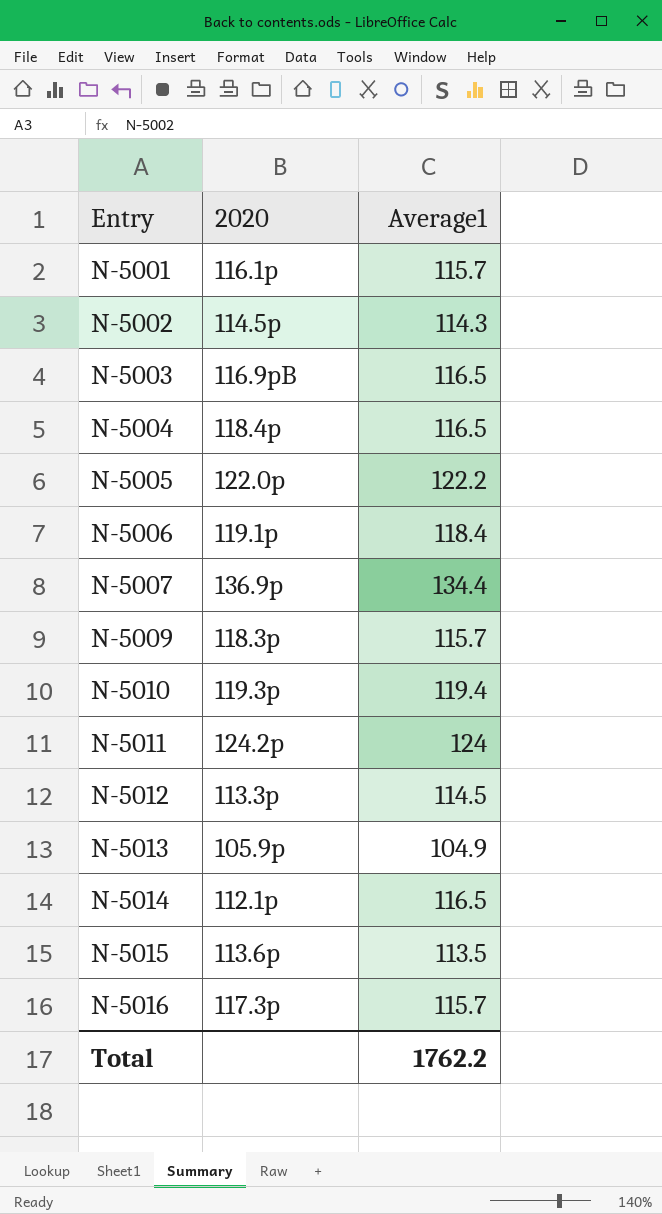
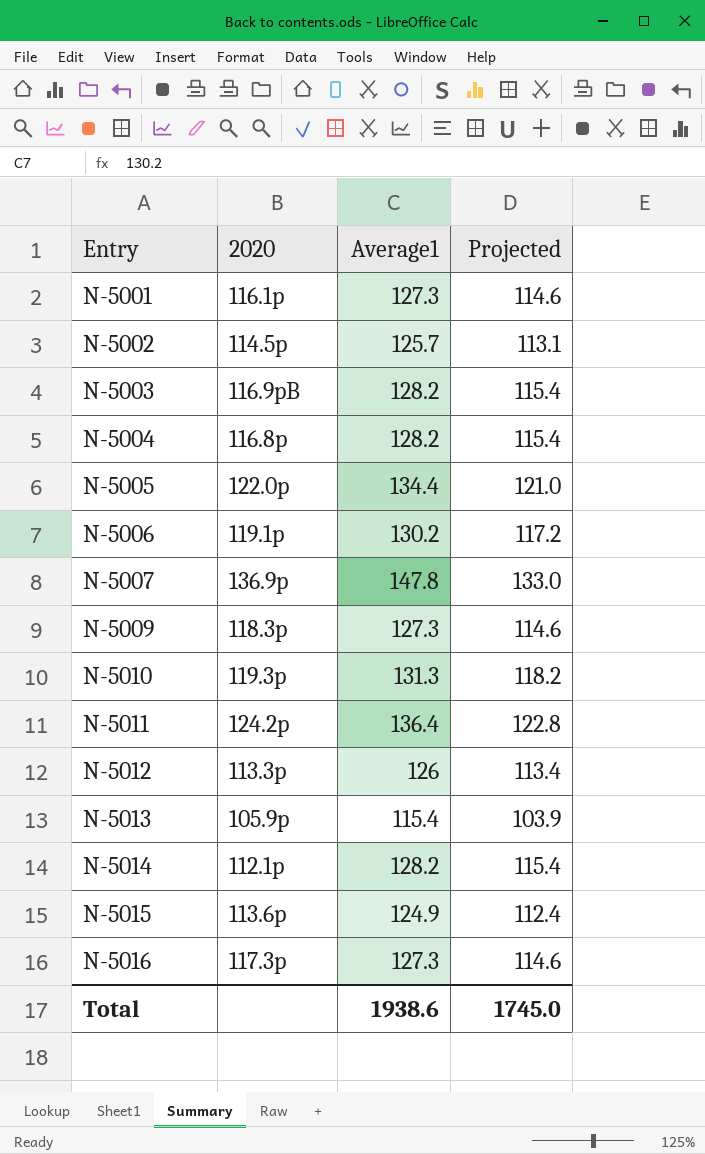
column Projected | formula: none -> [Average1] * 0.9
N-5001 | Average1: 115.7 -> 127.3
N-5002 | Average1: 114.3 -> 125.7
N-5003 | Average1: 116.5 -> 128.2
N-5004 | 2020: 118.4p -> 116.8p
N-5004 | Average1: 116.5 -> 128.2
N-5005 | Average1: 122.2 -> 134.4
N-5006 | Average1: 118.4 -> 130.2
N-5007 | Average1: 134.4 -> 147.8
N-5009 | Average1: 115.7 -> 127.3
N-5010 | Average1: 119.4 -> 131.3
N-5011 | Average1: 124 -> 136.4
N-5012 | Average1: 114.5 -> 126
N-5013 | Average1: 104.9 -> 115.4
N-5014 | Average1: 116.5 -> 128.2
N-5015 | Average1: 113.5 -> 124.9
N-5016 | Average1: 115.7 -> 127.3
Total | Average1: 1762.2 -> 1938.6

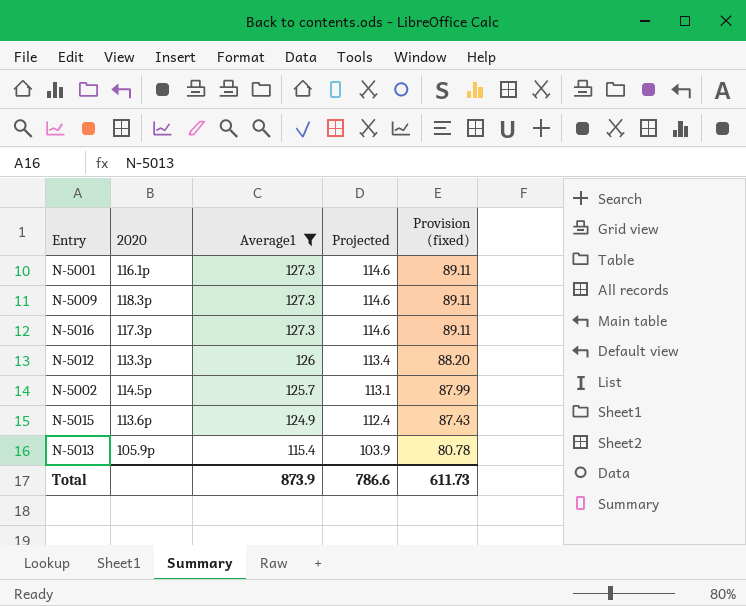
filter: none -> Average1 <= 127.3
row order: Entry ascending -> Average1 descending
column Provision (fixed) | formula: none -> [Average1] * 0.7
Total | Average1: 1938.6 -> 873.9
Total | Projected: 1745.0 -> 786.6

